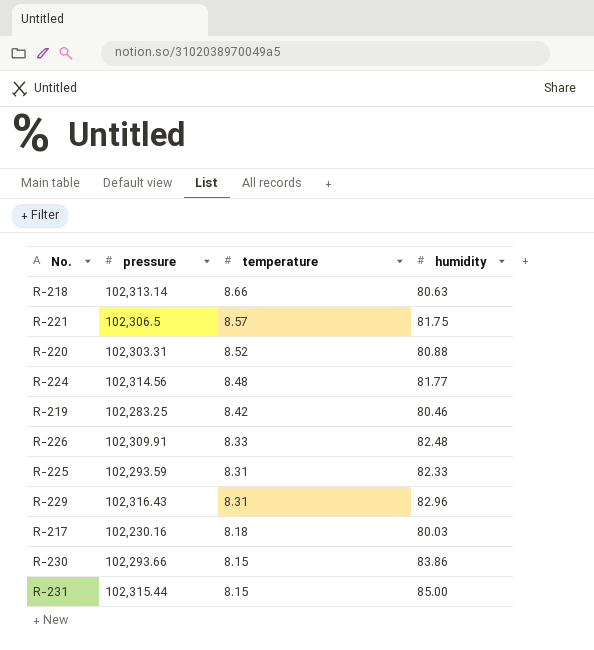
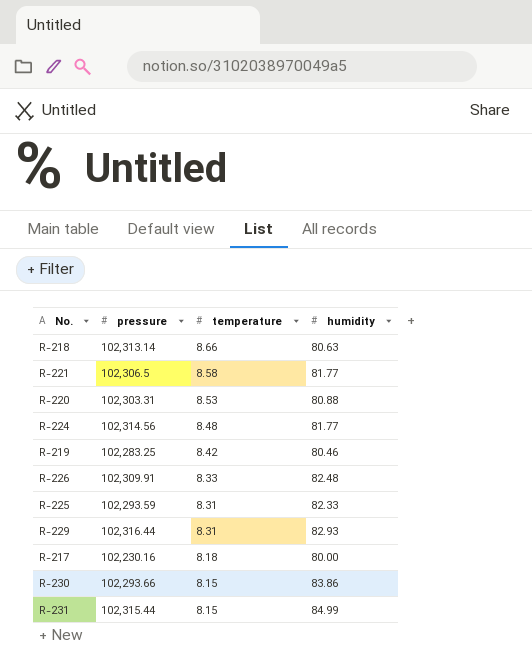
R-221 | temperature: 8.57 -> 8.58
R-221 | humidity: 81.75 -> 81.77
R-220 | temperature: 8.52 -> 8.53
R-229 | pressure: 102,316.43 -> 102,316.44
R-229 | humidity: 82.96 -> 82.93
R-217 | humidity: 80.03 -> 80.00
R-231 | humidity: 85.00 -> 84.99

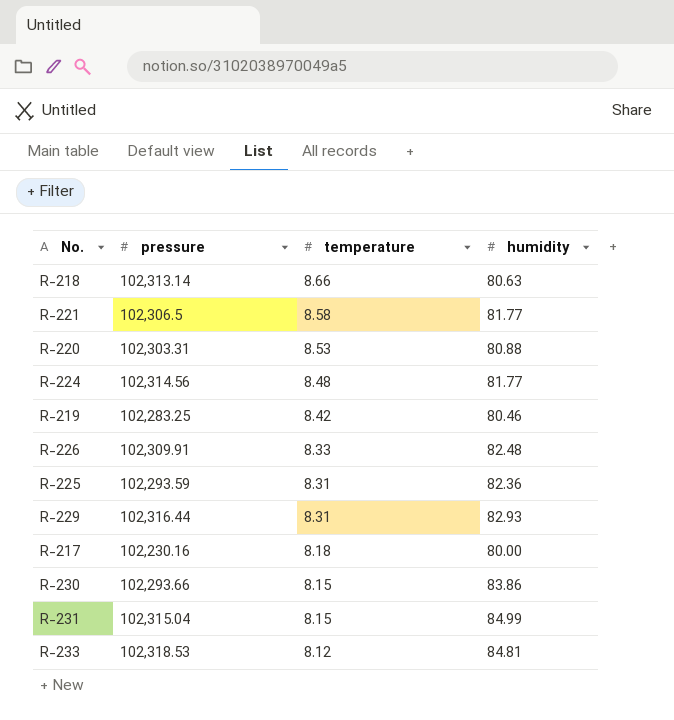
R-225 | humidity: 82.33 -> 82.36
R-231 | pressure: 102,315.44 -> 102,315.04
row R-233: none -> 102,318.53 | 8.12 | 84.81

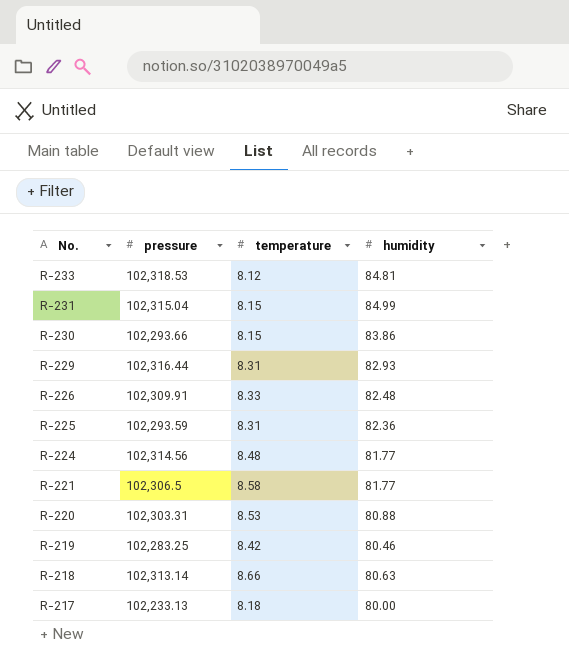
row order: temperature descending -> No. descending
R-217 | pressure: 102,230.16 -> 102,233.13

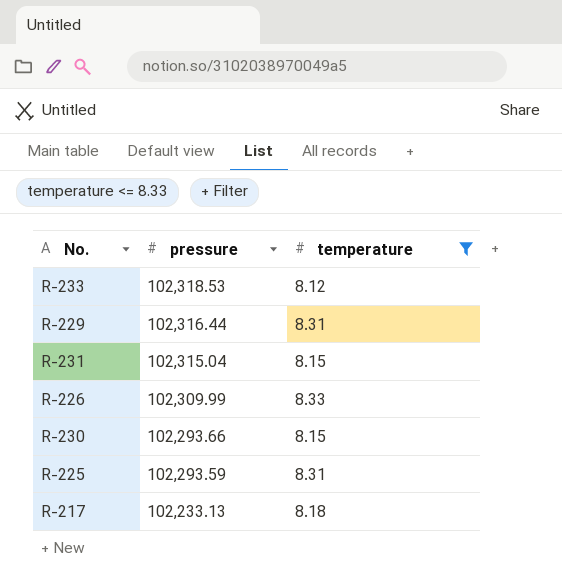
filter: none -> temperature <= 8.33
row order: No. descending -> pressure descending
column humidity | position: 4 -> none
R-226 | pressure: 102,309.91 -> 102,309.99

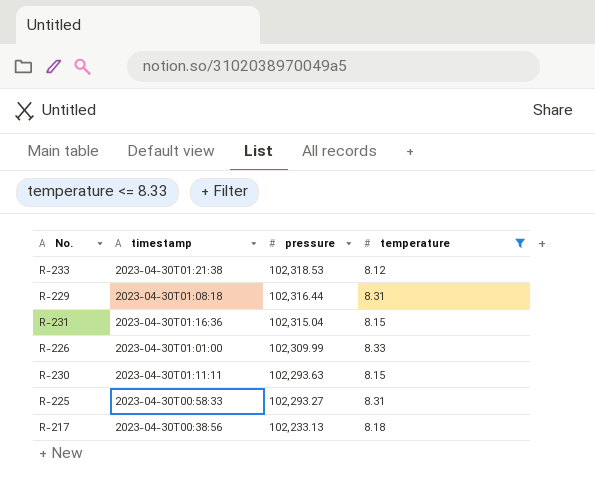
column timestamp | position: none -> 2
R-230 | pressure: 102,293.66 -> 102,293.63
R-225 | pressure: 102,293.59 -> 102,293.27

